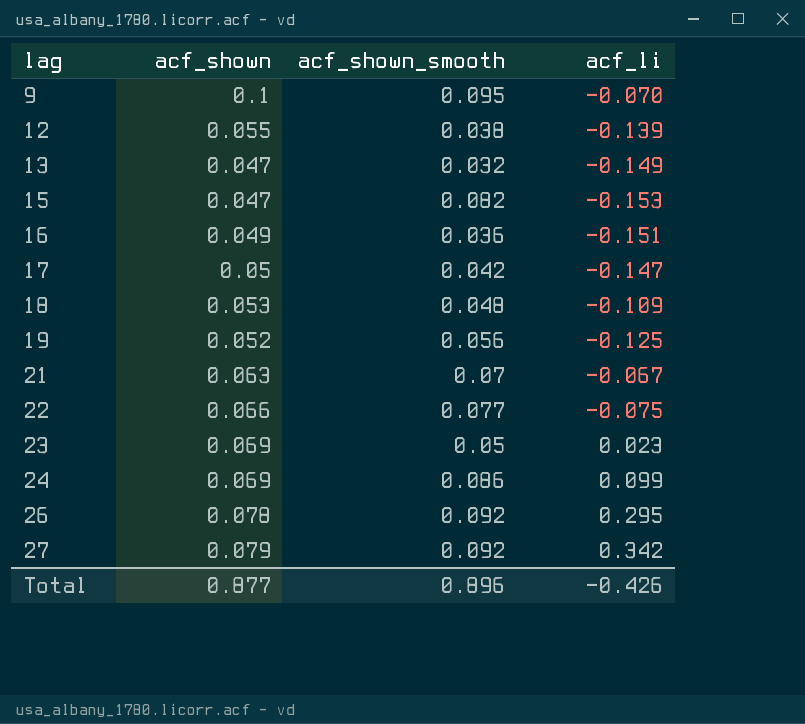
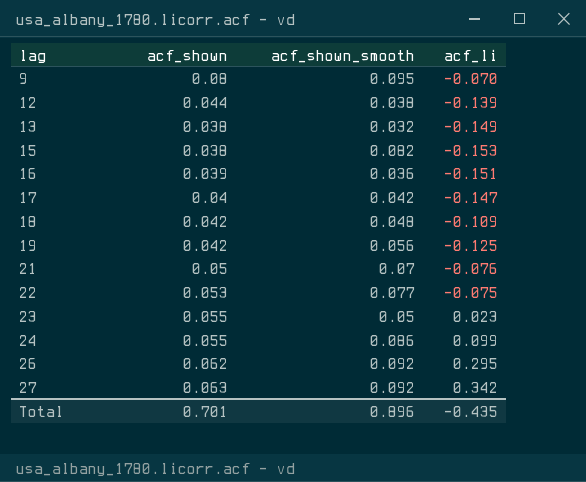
9 | acf_shown: 0.1 -> 0.08
12 | acf_shown: 0.055 -> 0.044
13 | acf_shown: 0.047 -> 0.038
15 | acf_shown: 0.047 -> 0.038
16 | acf_shown: 0.049 -> 0.039
17 | acf_shown: 0.05 -> 0.04
18 | acf_shown: 0.053 -> 0.042
19 | acf_shown: 0.052 -> 0.042
21 | acf_shown: 0.063 -> 0.05
21 | acf_li: -0.067 -> -0.076
22 | acf_shown: 0.066 -> 0.053
23 | acf_shown: 0.069 -> 0.055
24 | acf_shown: 0.069 -> 0.055
26 | acf_shown: 0.078 -> 0.062
27 | acf_shown: 0.079 -> 0.063
Total | acf_shown: 0.877 -> 0.701
Total | acf_li: -0.426 -> -0.435

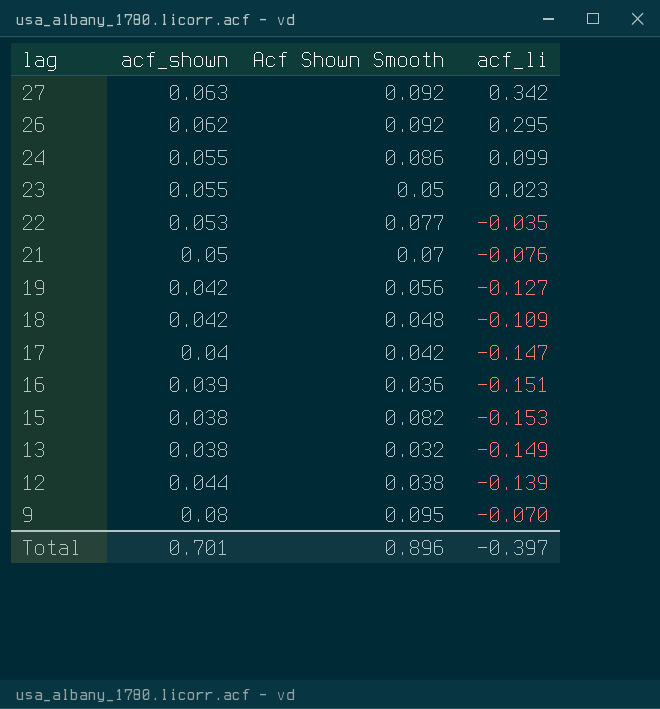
row order: lag ascending -> lag descending
column name: acf_shown_smooth -> Acf Shown Smooth
22 | acf_li: -0.075 -> -0.035
19 | acf_li: -0.125 -> -0.127
Total | acf_li: -0.435 -> -0.397

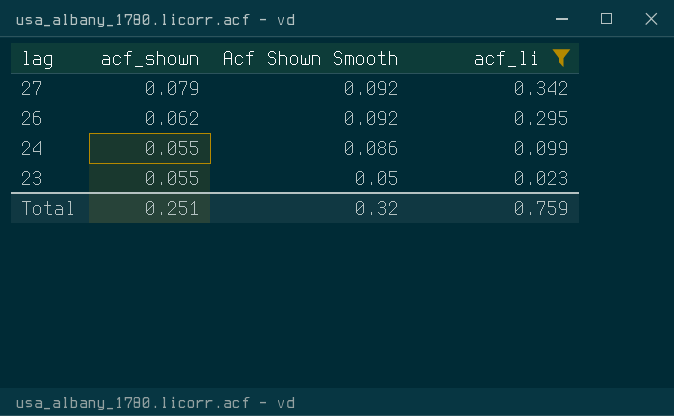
filter: none -> acf_li >= 0.023
27 | acf_shown: 0.063 -> 0.079
Total | acf_shown: 0.701 -> 0.251
Total | Acf Shown Smooth: 0.896 -> 0.32
Total | acf_li: -0.397 -> 0.759

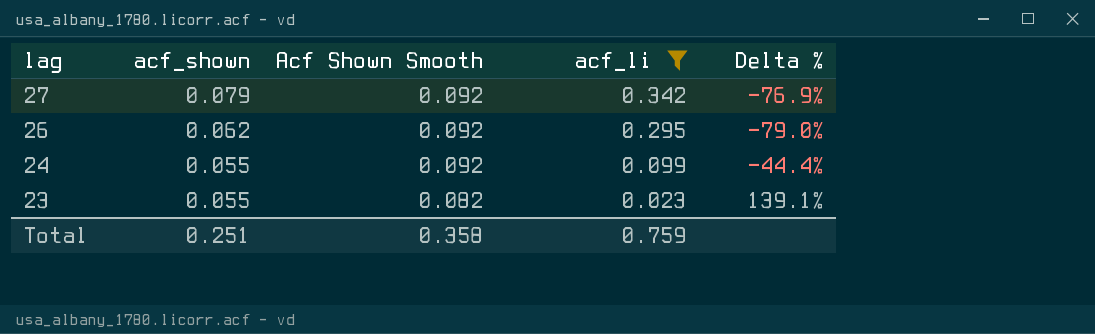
column Delta % | formula: none -> ([acf_shown] - [acf_li]) / [acf_li]
24 | Acf Shown Smooth: 0.086 -> 0.092
23 | Acf Shown Smooth: 0.05 -> 0.082
Total | Acf Shown Smooth: 0.32 -> 0.358

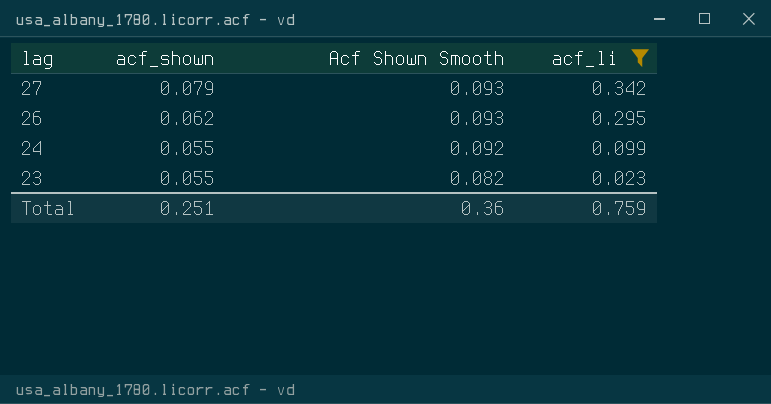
column Delta % | formula: ([acf_shown] - [acf_li]) / [acf_li] -> none
27 | Acf Shown Smooth: 0.092 -> 0.093
26 | Acf Shown Smooth: 0.092 -> 0.093
Total | Acf Shown Smooth: 0.358 -> 0.36

